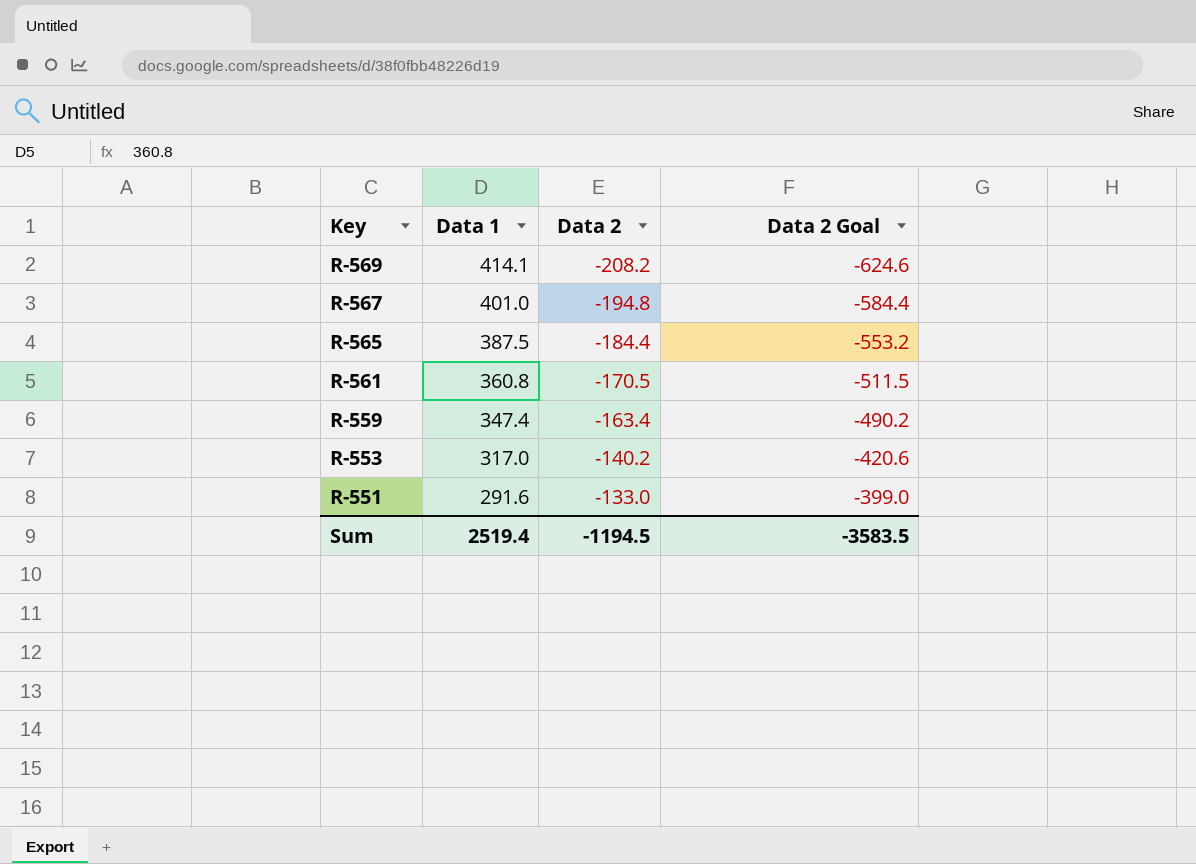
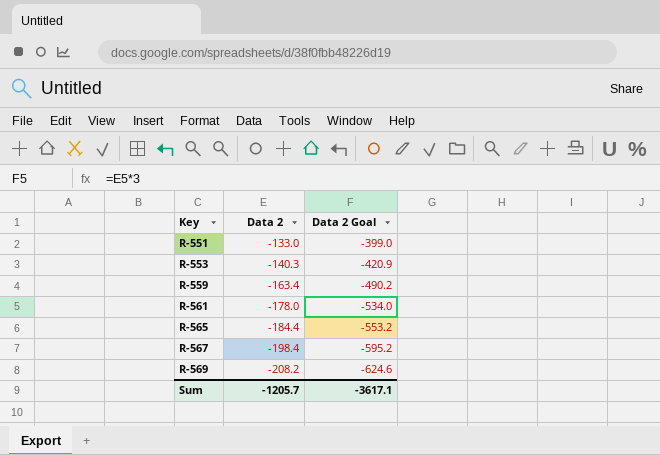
row order: Key descending -> Key ascending
column Data 1 | position: 2 -> none
R-553 | Data 2: -140.2 -> -140.3
R-553 | Data 2 Goal: -420.6 -> -420.9
R-561 | Data 2: -170.5 -> -178.0
R-561 | Data 2 Goal: -511.5 -> -534.0
R-567 | Data 2: -194.8 -> -198.4
R-567 | Data 2 Goal: -584.4 -> -595.2
Sum | Data 2: -1194.5 -> -1205.7
Sum | Data 2 Goal: -3583.5 -> -3617.1

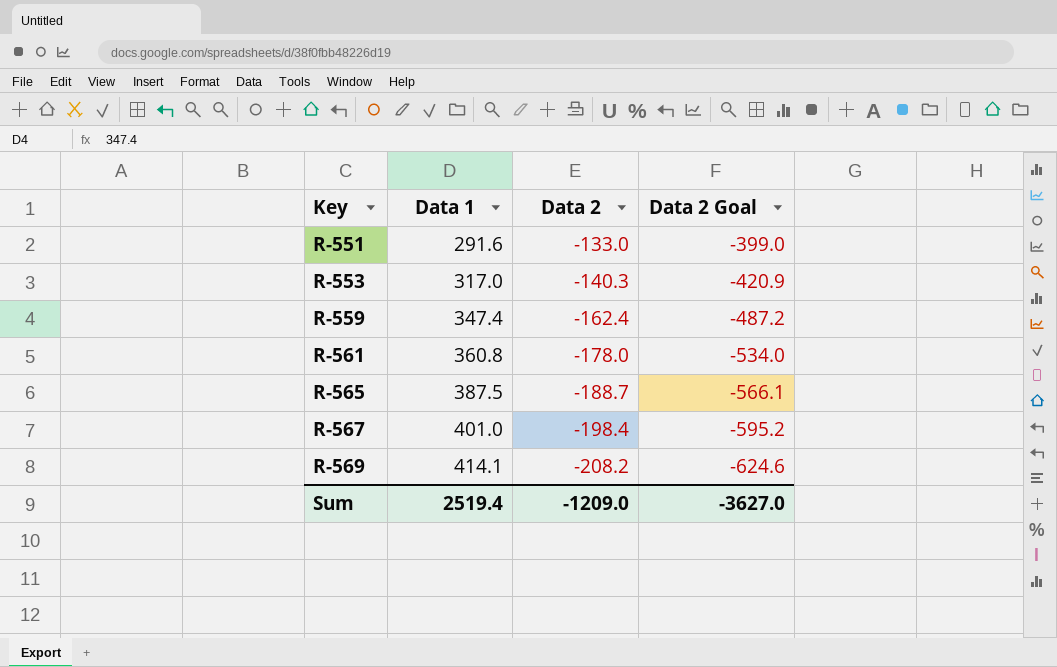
column Data 1 | position: none -> 2
R-559 | Data 2: -163.4 -> -162.4
R-559 | Data 2 Goal: -490.2 -> -487.2
R-565 | Data 2: -184.4 -> -188.7
R-565 | Data 2 Goal: -553.2 -> -566.1
Sum | Data 2: -1205.7 -> -1209.0
Sum | Data 2 Goal: -3617.1 -> -3627.0

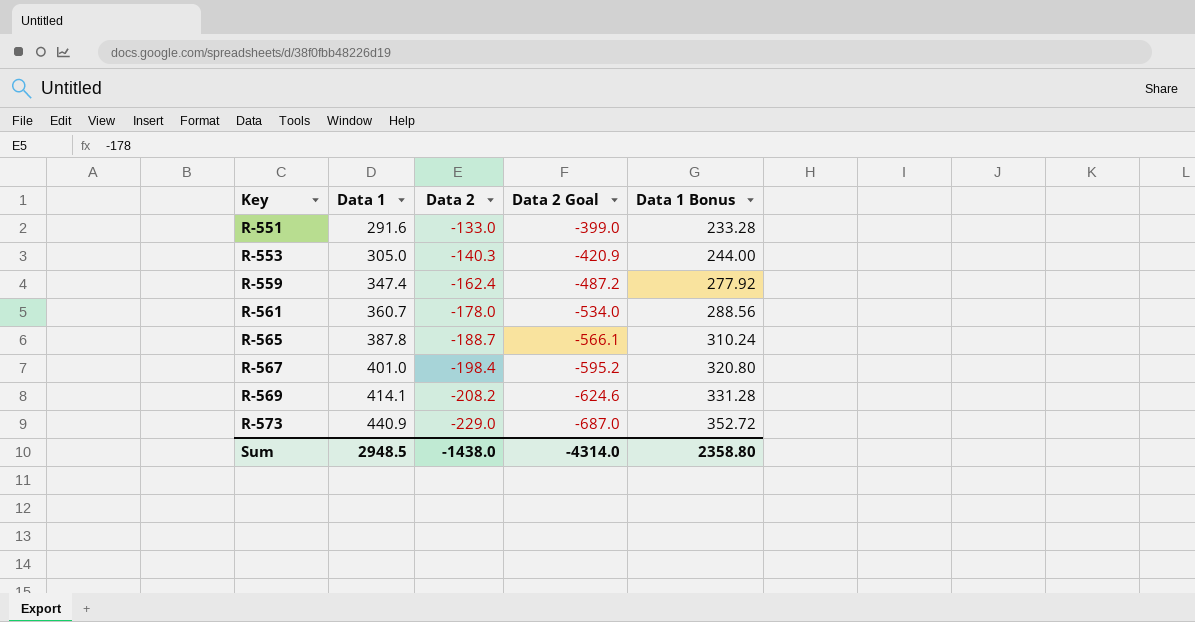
column Data 1 Bonus | formula: none -> [Data 1] * 0.8
R-553 | Data 1: 317.0 -> 305.0
R-561 | Data 1: 360.8 -> 360.7
R-565 | Data 1: 387.5 -> 387.8
row R-573: none -> 440.9 | -229.0 | -687.0 | 352.72
Sum | Data 1: 2519.4 -> 2948.5
Sum | Data 2: -1209.0 -> -1438.0
Sum | Data 2 Goal: -3627.0 -> -4314.0

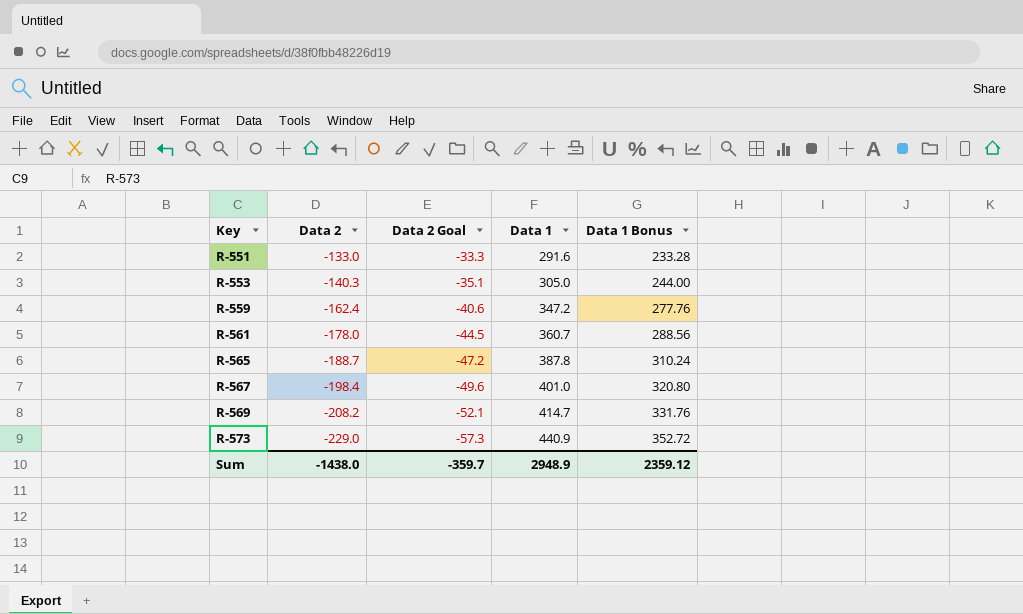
column Data 2 Goal | formula: [Data 2] * 3 -> [Data 2] * 0.25
column Data 1 | position: 2 -> 4
R-559 | Data 1: 347.4 -> 347.2
R-559 | Data 1 Bonus: 277.92 -> 277.76
R-569 | Data 1: 414.1 -> 414.7
R-569 | Data 1 Bonus: 331.28 -> 331.76
Sum | Data 2 Goal: -4314.0 -> -359.7
Sum | Data 1: 2948.5 -> 2948.9
Sum | Data 1 Bonus: 2358.80 -> 2359.12

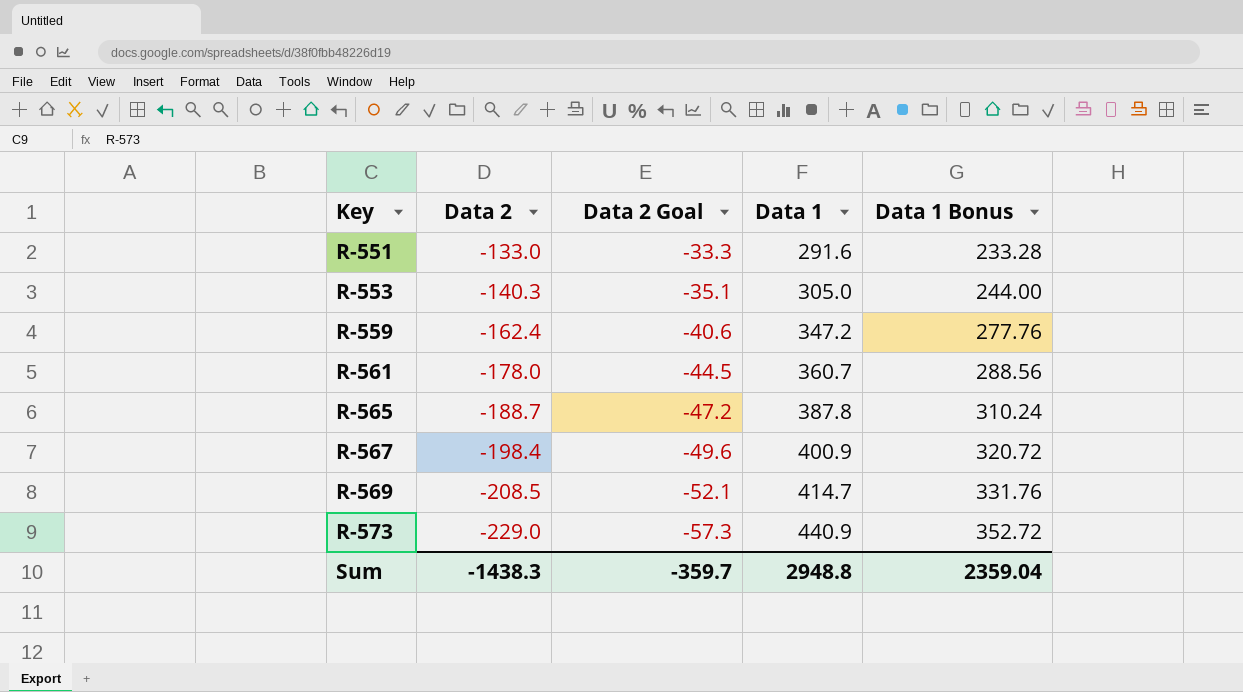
R-567 | Data 1: 401.0 -> 400.9
R-567 | Data 1 Bonus: 320.80 -> 320.72
R-569 | Data 2: -208.2 -> -208.5
Sum | Data 2: -1438.0 -> -1438.3
Sum | Data 1: 2948.9 -> 2948.8
Sum | Data 1 Bonus: 2359.12 -> 2359.04

